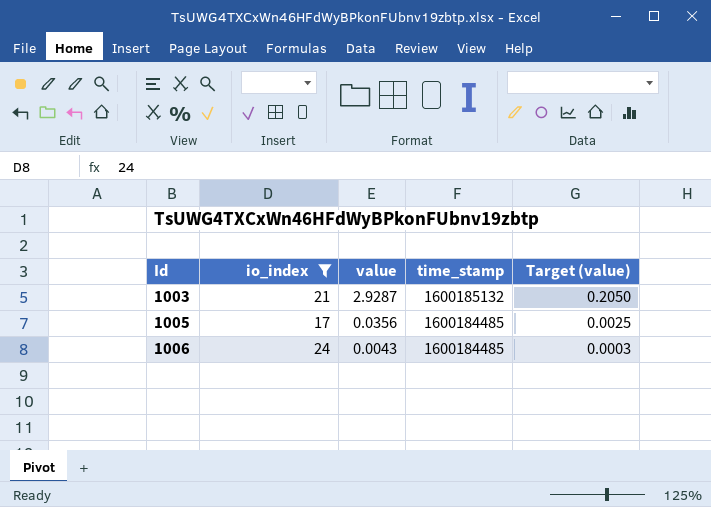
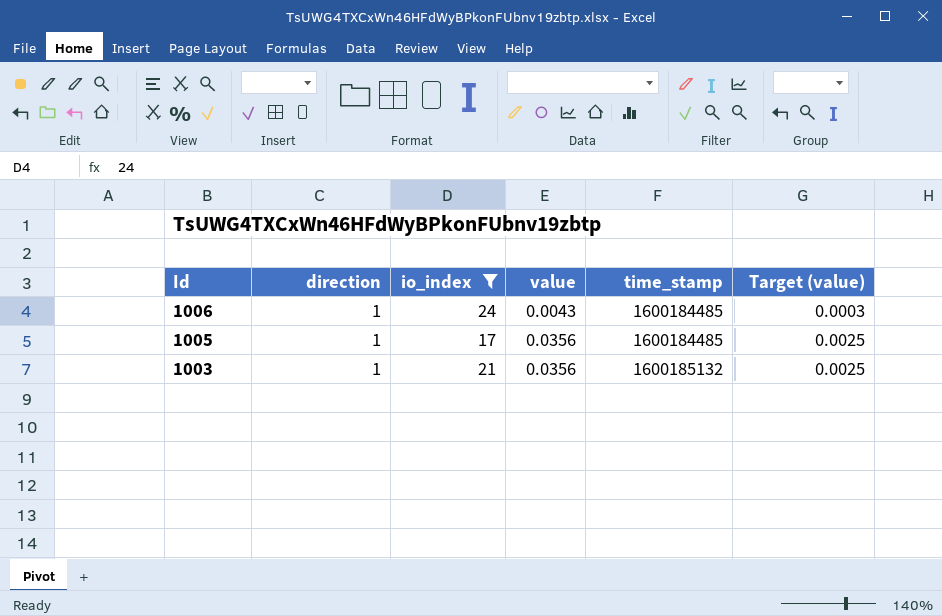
row order: Id ascending -> Id descending
column direction | position: none -> 2
1003 | value: 2.9287 -> 0.0356
1003 | Target (value): 0.2050 -> 0.0025

